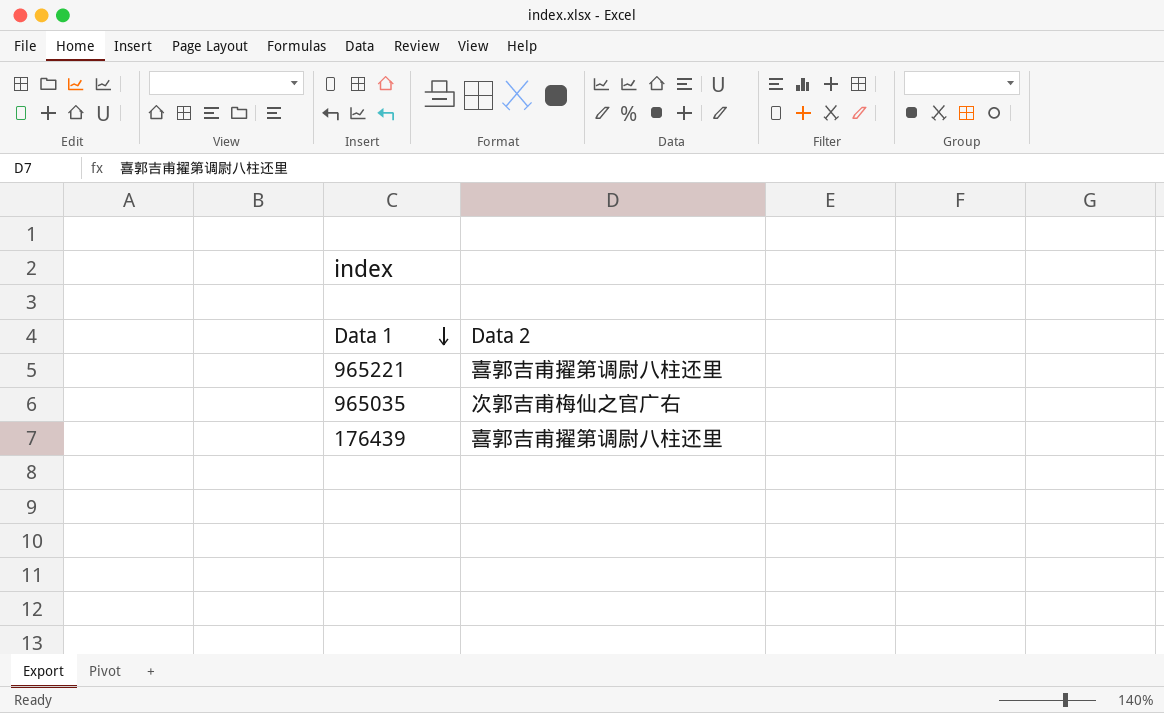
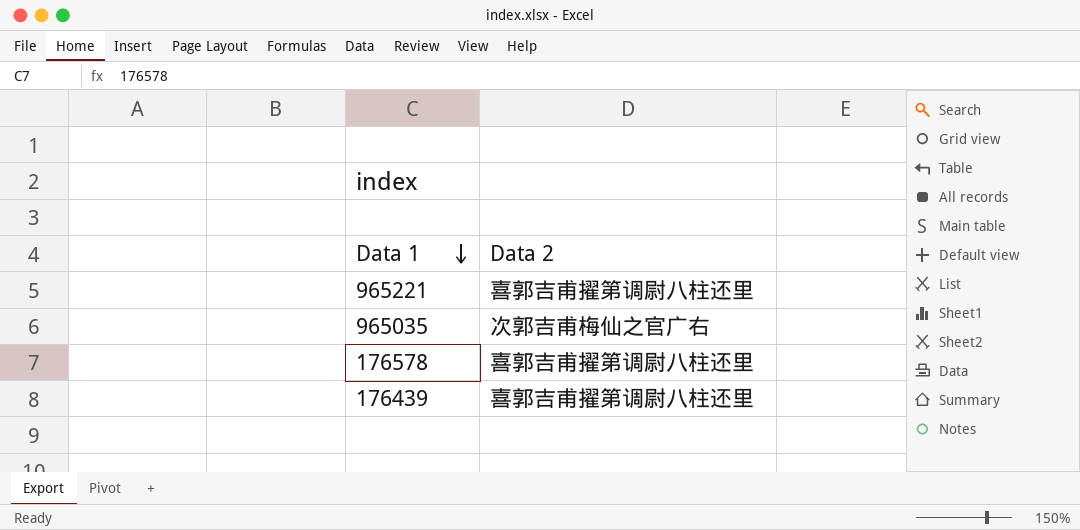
row 176578: none -> 喜郭吉甫擢第调尉八柱还里

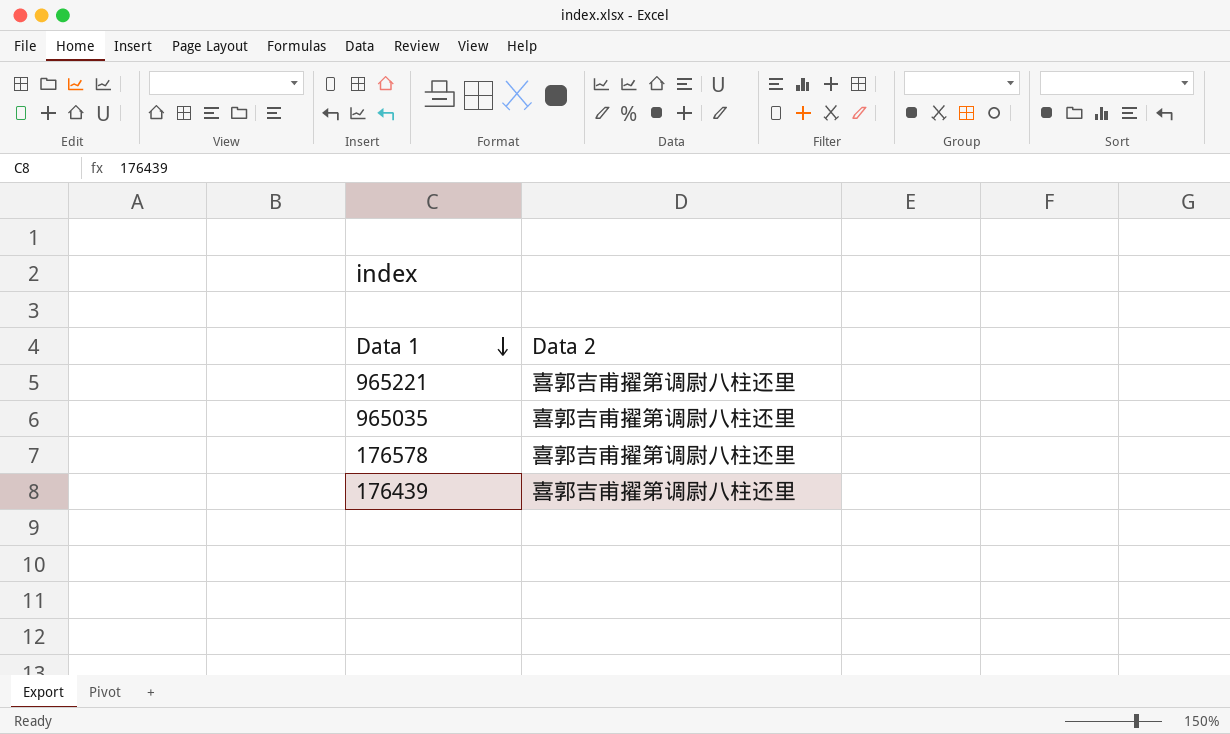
965035 | Data 2: 次郭吉甫梅仙之官广右 -> 喜郭吉甫擢第调尉八柱还里

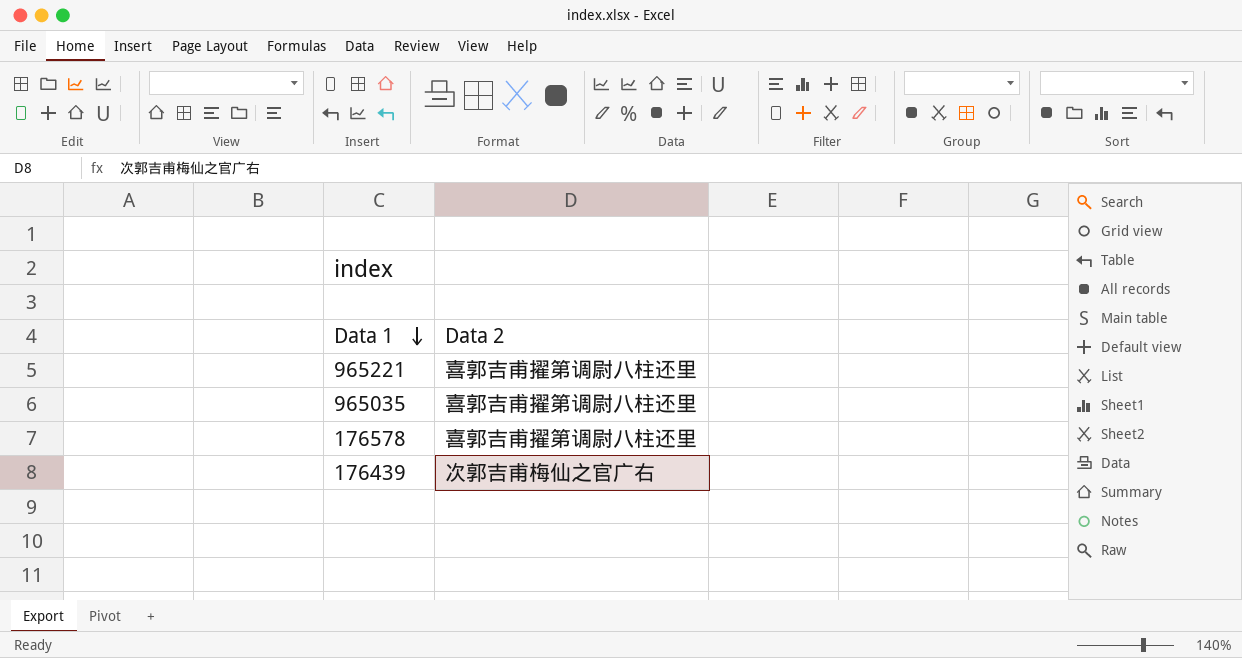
176439 | Data 2: 喜郭吉甫擢第调尉八柱还里 -> 次郭吉甫梅仙之官广右

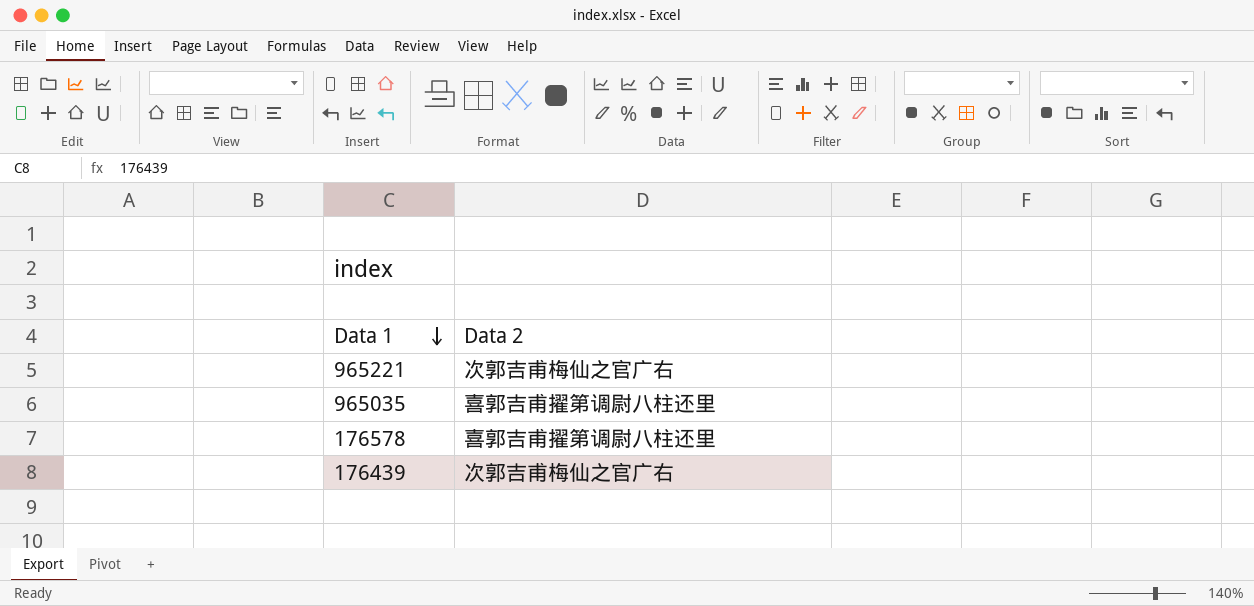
965221 | Data 2: 喜郭吉甫擢第调尉八柱还里 -> 次郭吉甫梅仙之官广右

